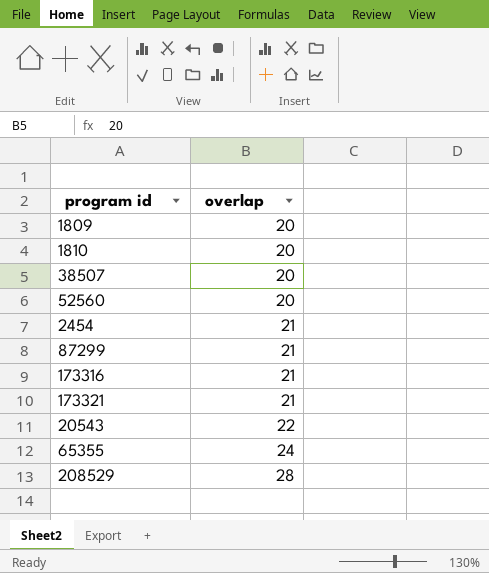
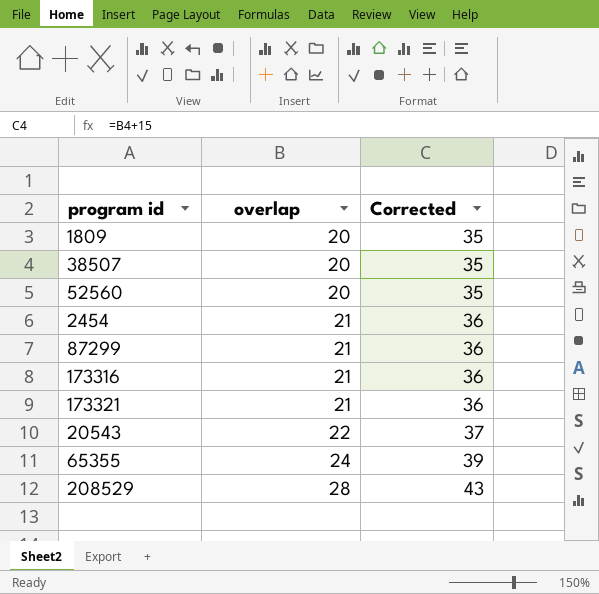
column Corrected | formula: none -> [overlap] + 15
row 1810: 20 -> none

